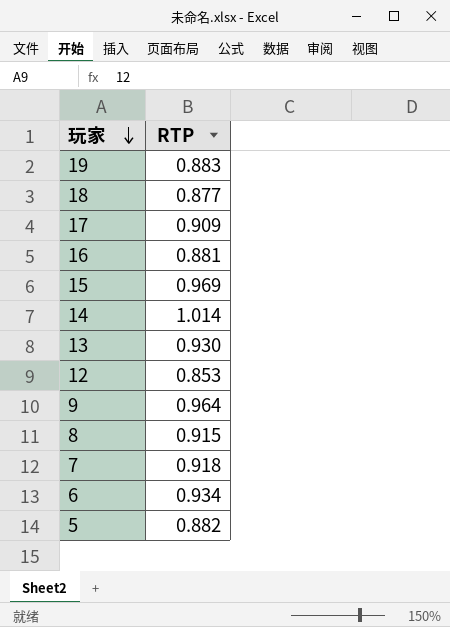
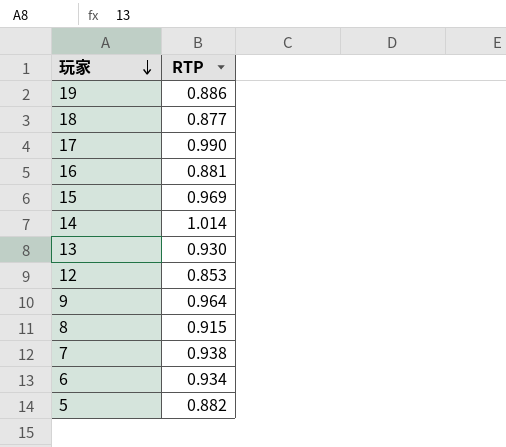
19 | RTP: 0.883 -> 0.886
17 | RTP: 0.909 -> 0.990
7 | RTP: 0.918 -> 0.938

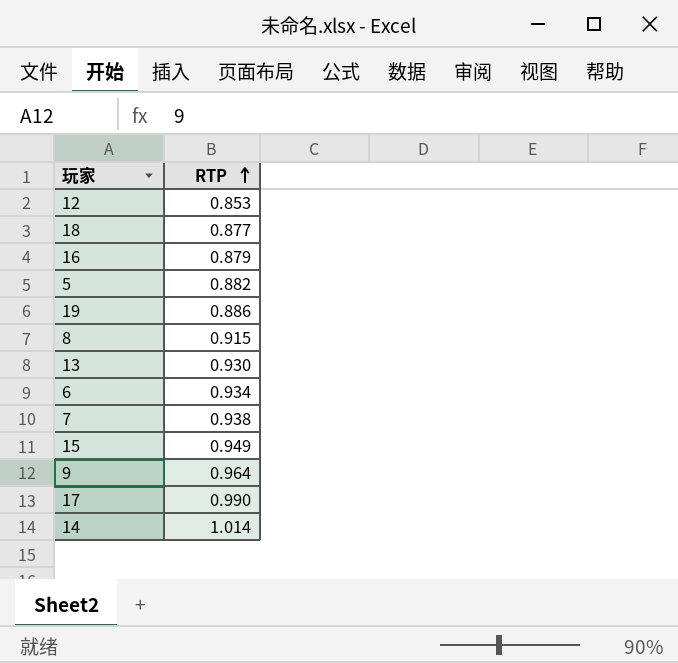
row order: 玩家 descending -> RTP ascending
16 | RTP: 0.881 -> 0.879
15 | RTP: 0.969 -> 0.949

